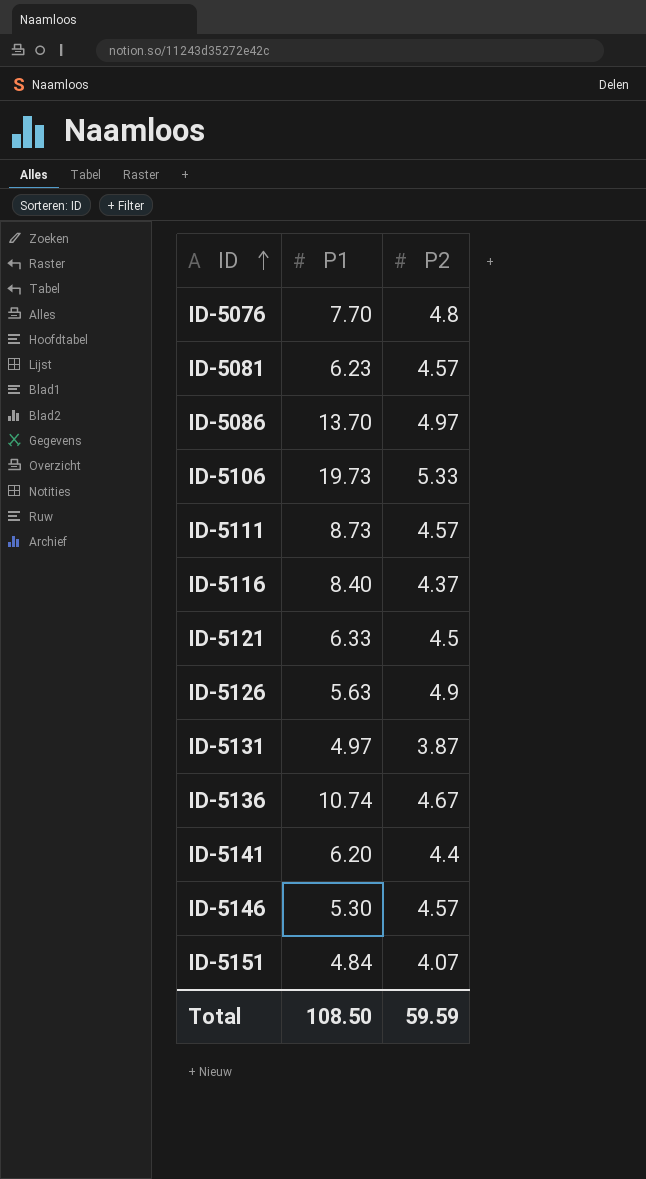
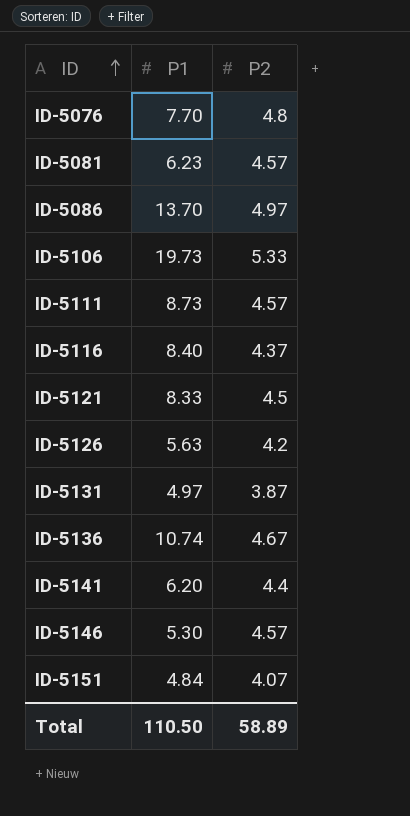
ID-5121 | P1: 6.33 -> 8.33
ID-5126 | P2: 4.9 -> 4.2
Total | P1: 108.50 -> 110.50
Total | P2: 59.59 -> 58.89

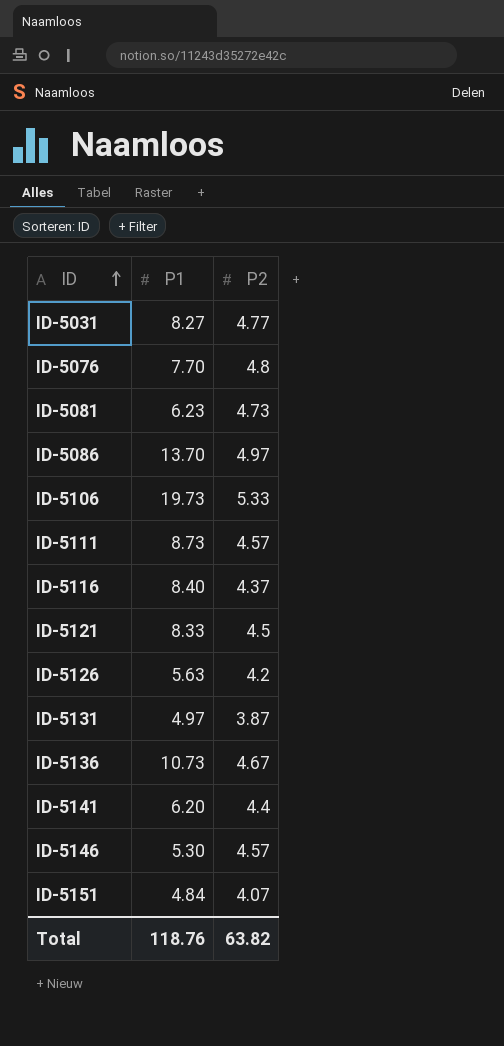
row ID-5031: none -> 8.27 | 4.77
ID-5081 | P2: 4.57 -> 4.73
ID-5136 | P1: 10.74 -> 10.73
Total | P1: 110.50 -> 118.76
Total | P2: 58.89 -> 63.82

